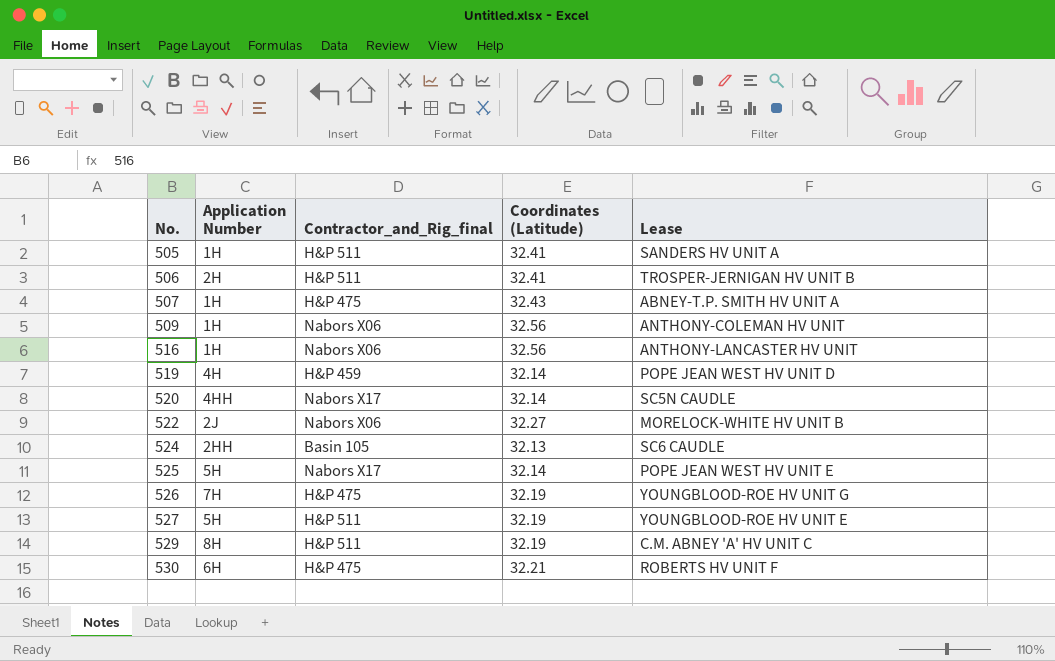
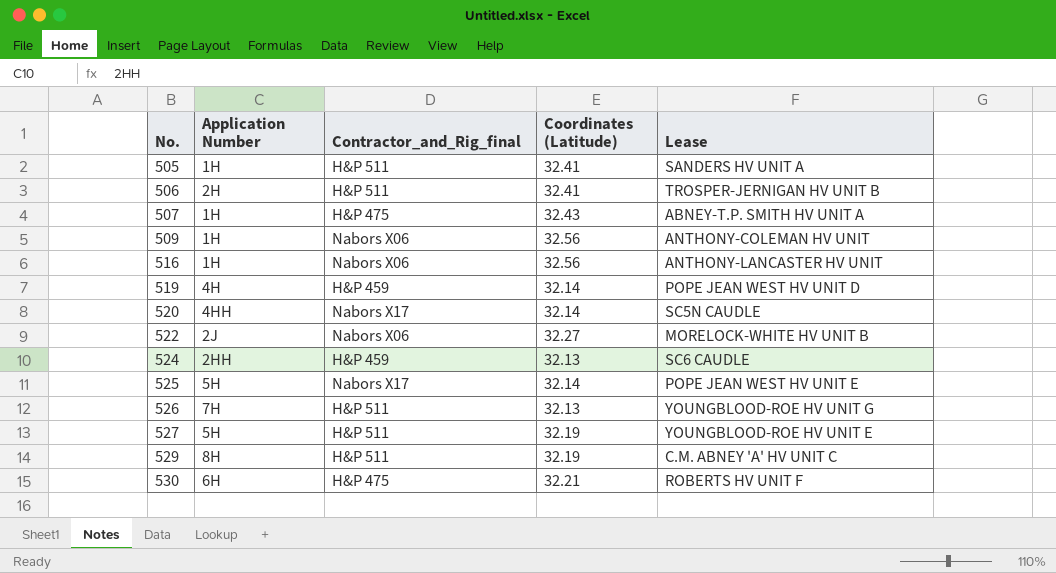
524 | Contractor_and_Rig_final: Basin 105 -> H&P 459
526 | Contractor_and_Rig_final: H&P 475 -> H&P 511
526 | Coordinates (Latitude): 32.19 -> 32.13

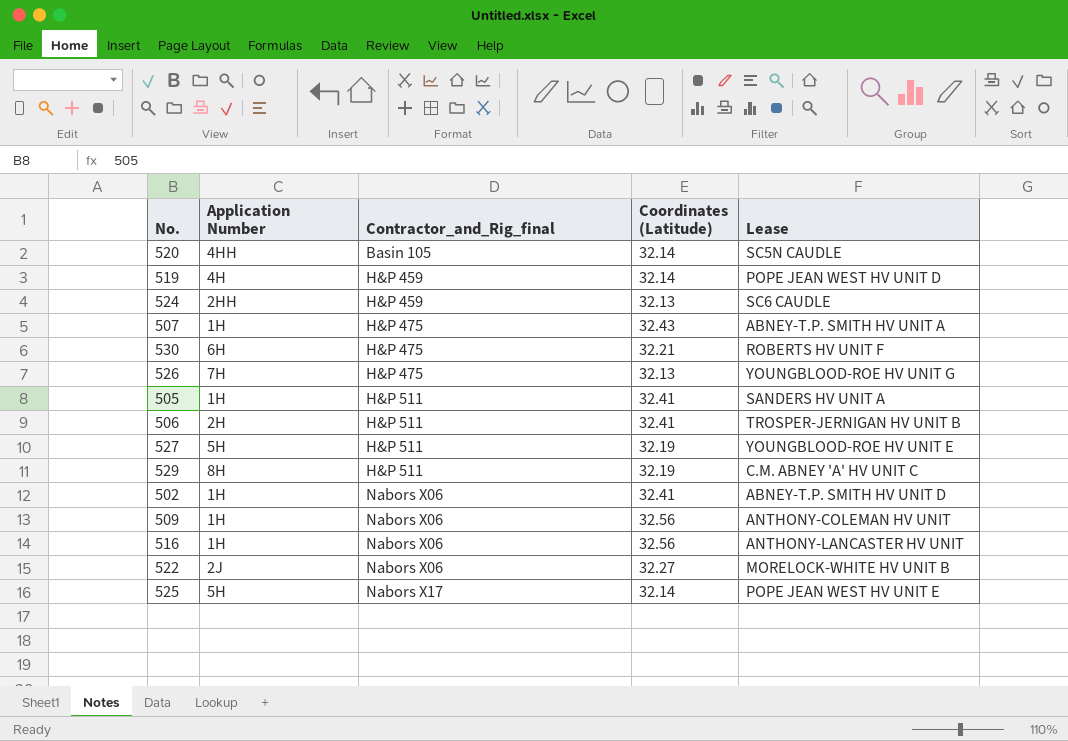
row order: No. ascending -> Contractor_and_Rig_final ascending
520 | Contractor_and_Rig_final: Nabors X17 -> Basin 105
526 | Contractor_and_Rig_final: H&P 511 -> H&P 475
row 502: none -> 1H | Nabors X06 | 32.41 | ABNEY-T.P. SMITH HV UNIT D

